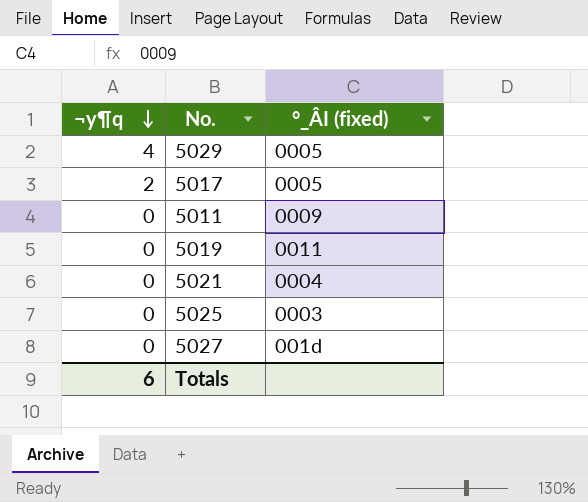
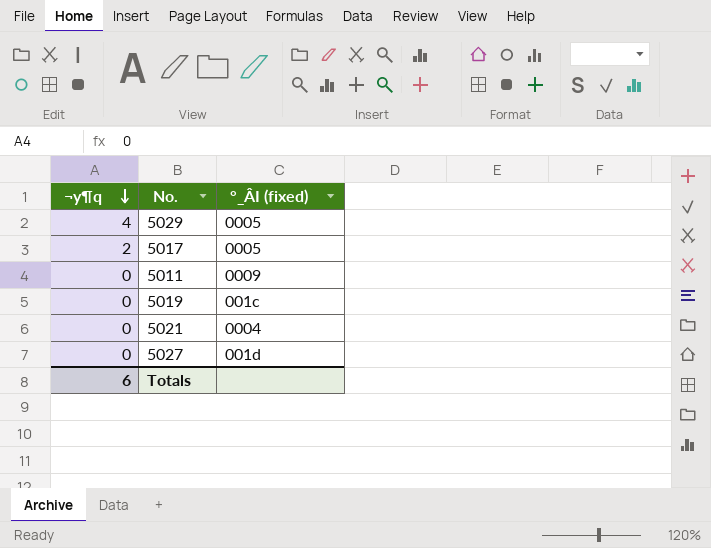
row 5025: 0 | 0003 -> none
5019 | °_ÂI (fixed): 0011 -> 001c

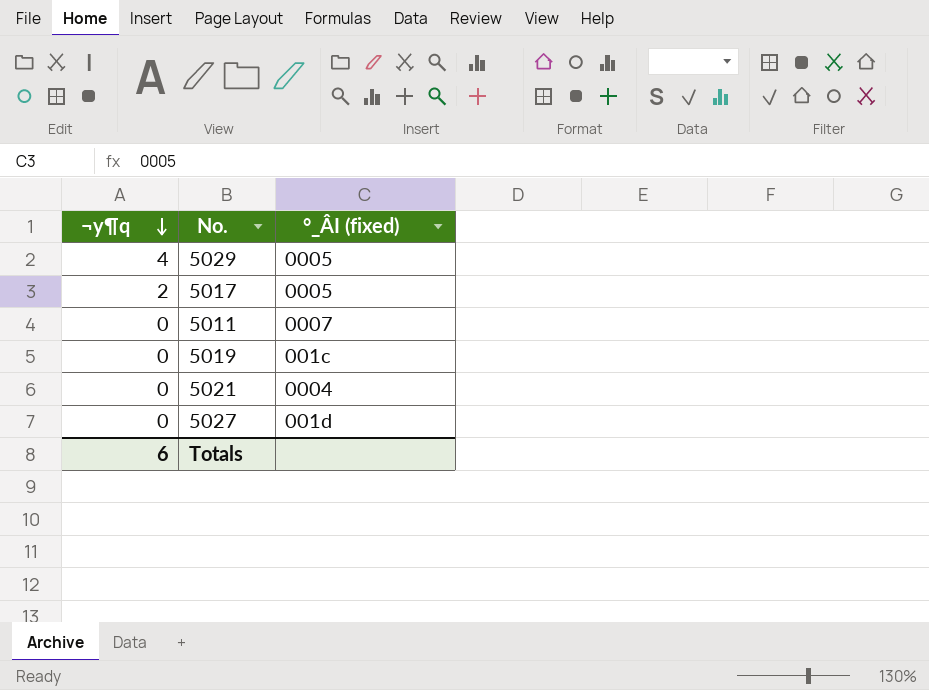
5011 | °_ÂI (fixed): 0009 -> 0007

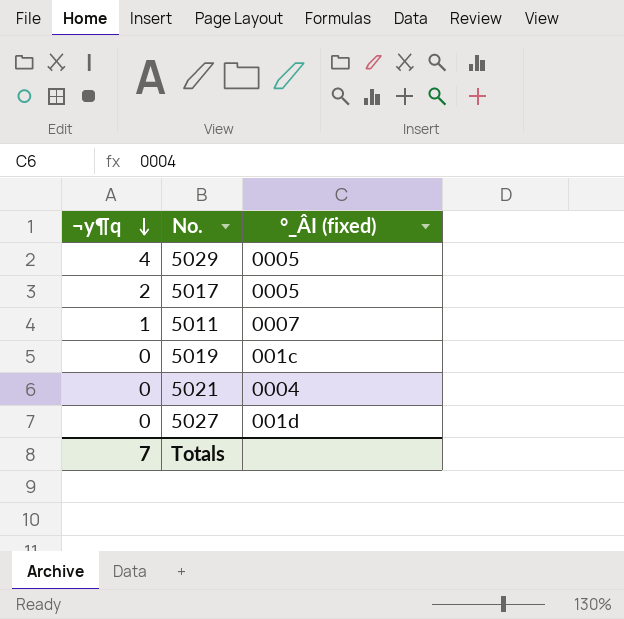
5011 | ¬y¶q: 0 -> 1
Totals | ¬y¶q: 6 -> 7

